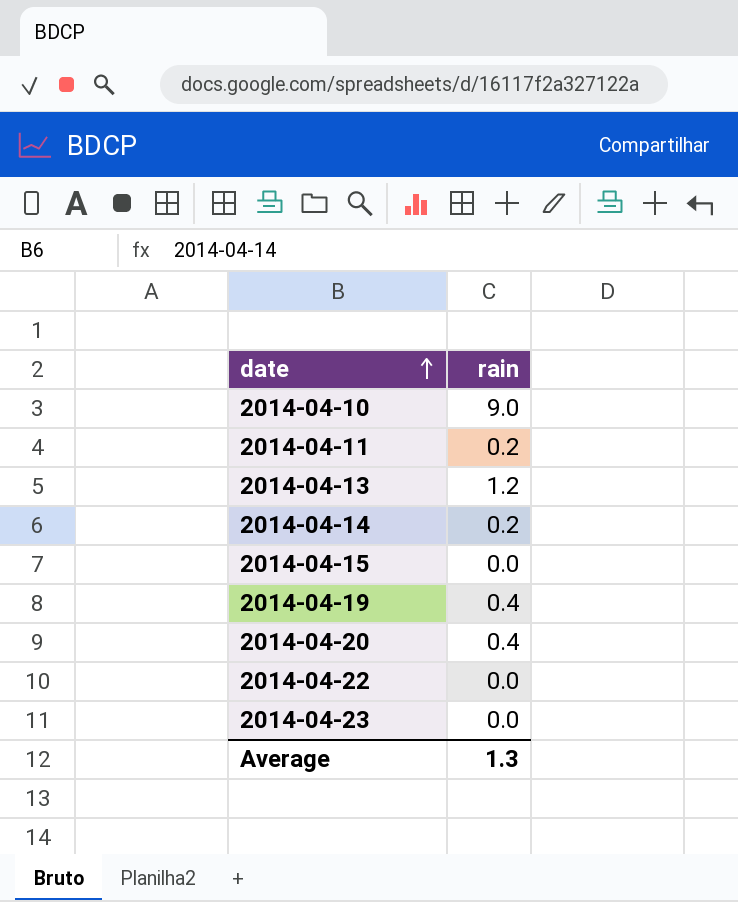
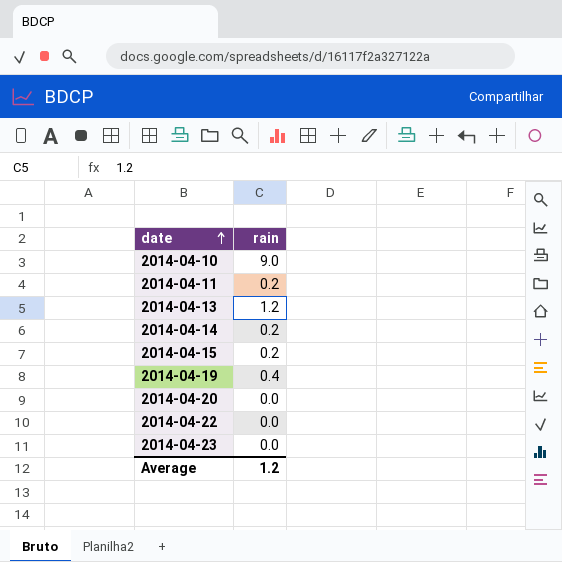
2014-04-15 | rain: 0.0 -> 0.2
2014-04-20 | rain: 0.4 -> 0.0
Average | rain: 1.3 -> 1.2

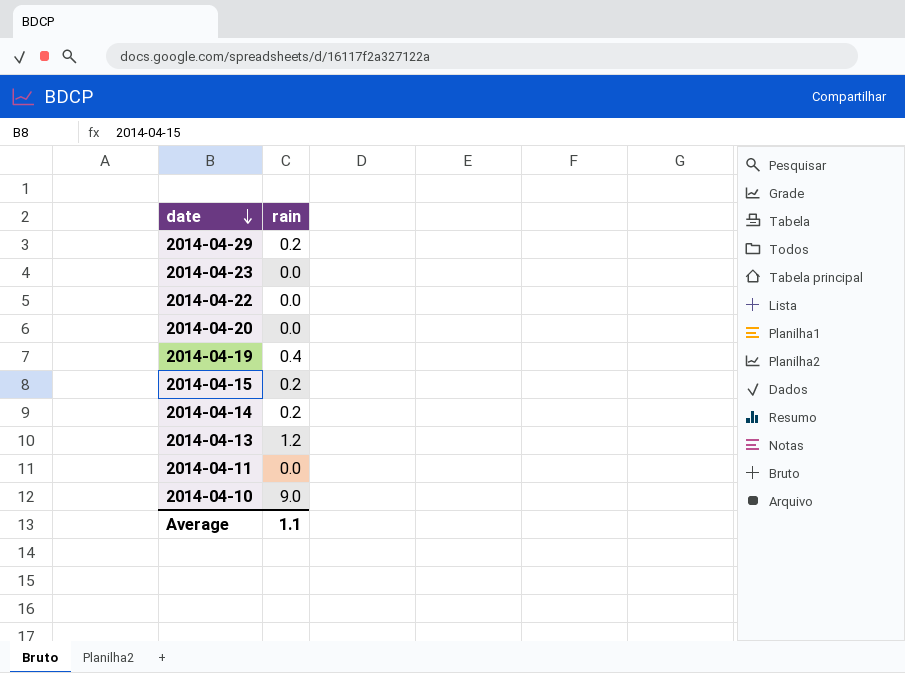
row order: date ascending -> date descending
row 2014-04-29: none -> 0.2
2014-04-11 | rain: 0.2 -> 0.0
Average | rain: 1.2 -> 1.1

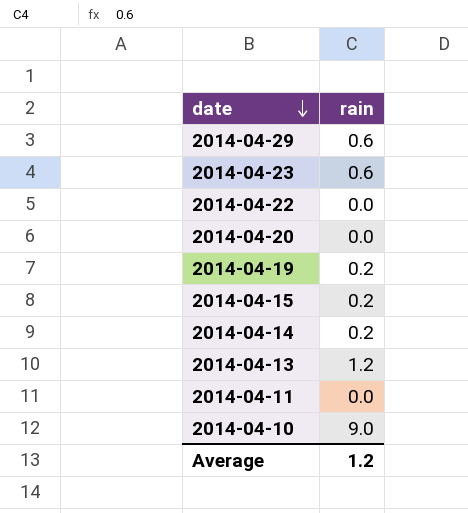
2014-04-29 | rain: 0.2 -> 0.6
2014-04-23 | rain: 0.0 -> 0.6
2014-04-19 | rain: 0.4 -> 0.2
Average | rain: 1.1 -> 1.2

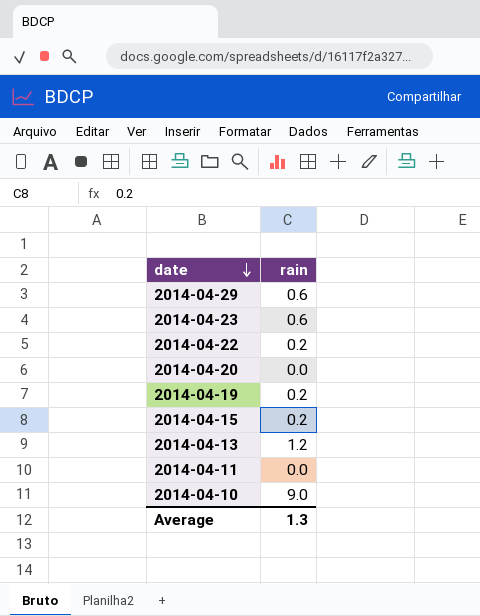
row 2014-04-14: 0.2 -> none
2014-04-22 | rain: 0.0 -> 0.2
Average | rain: 1.2 -> 1.3

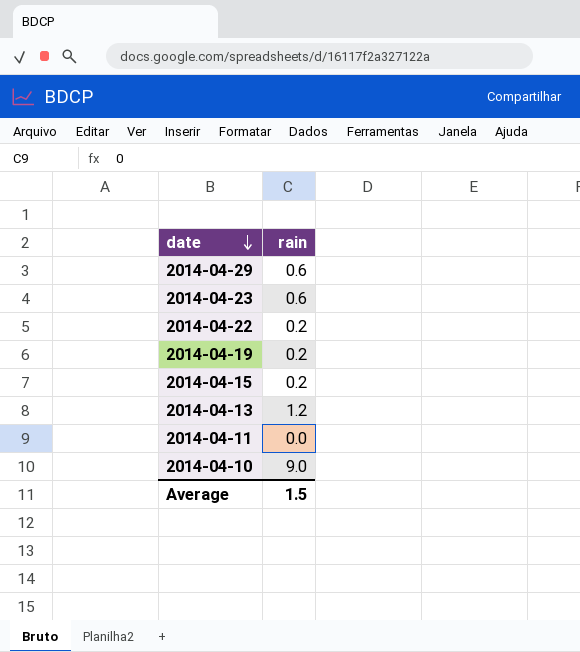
row 2014-04-20: 0.0 -> none
Average | rain: 1.3 -> 1.5

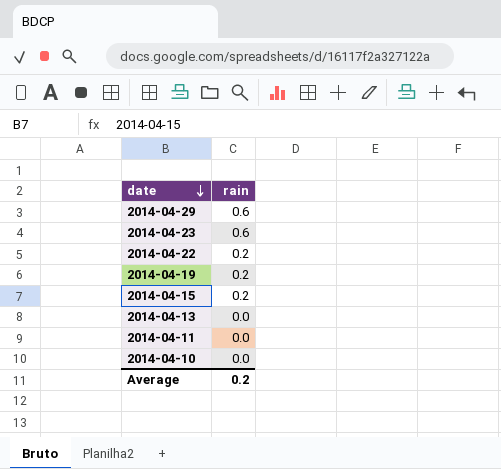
2014-04-13 | rain: 1.2 -> 0.0
2014-04-10 | rain: 9.0 -> 0.0
Average | rain: 1.5 -> 0.2

